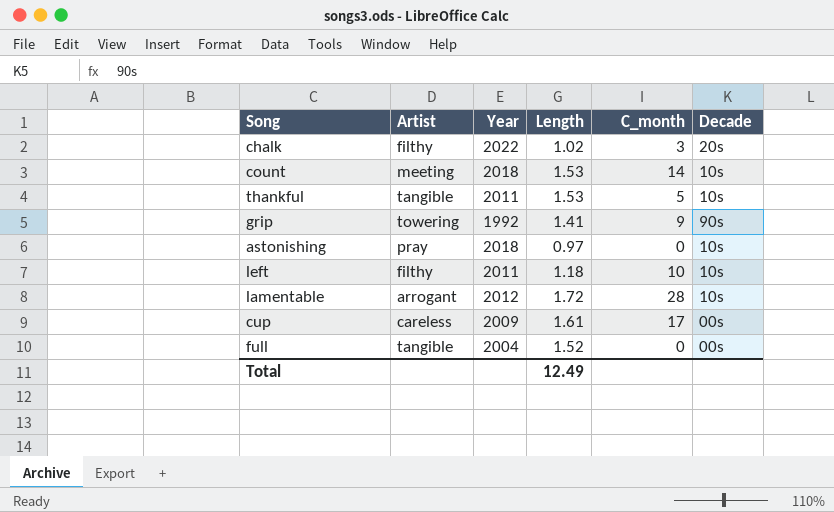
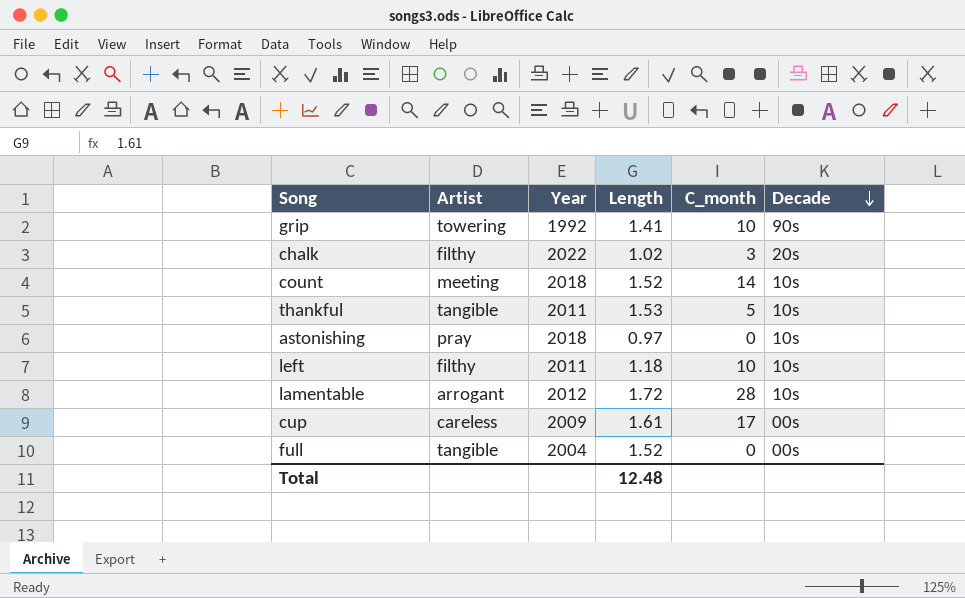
row order: none -> Decade descending
grip | C_month: 9 -> 10
count | Length: 1.53 -> 1.52
Total | Length: 12.49 -> 12.48

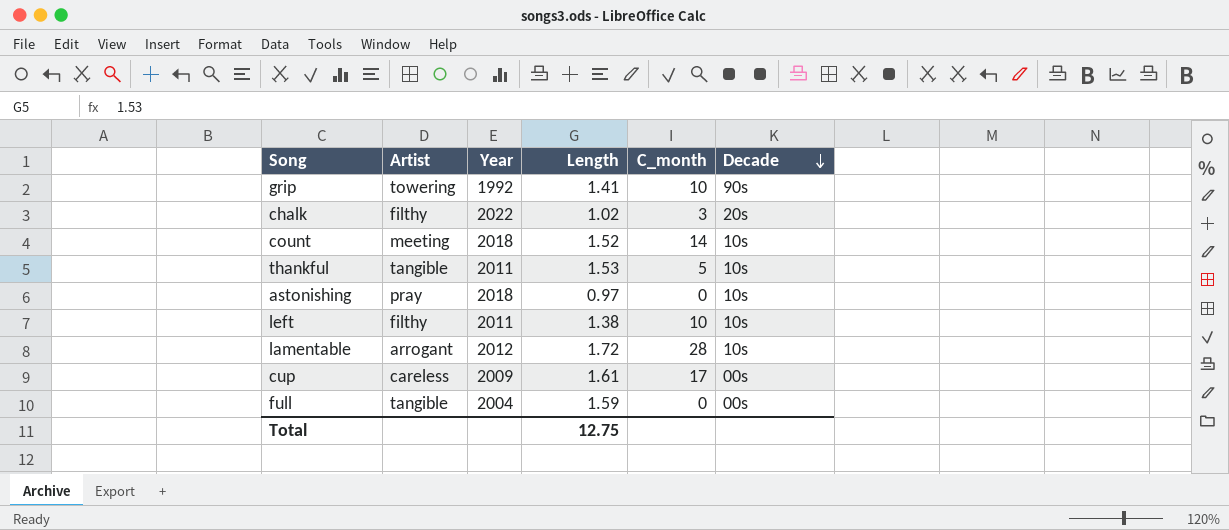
left | Length: 1.18 -> 1.38
full | Length: 1.52 -> 1.59
Total | Length: 12.48 -> 12.75

